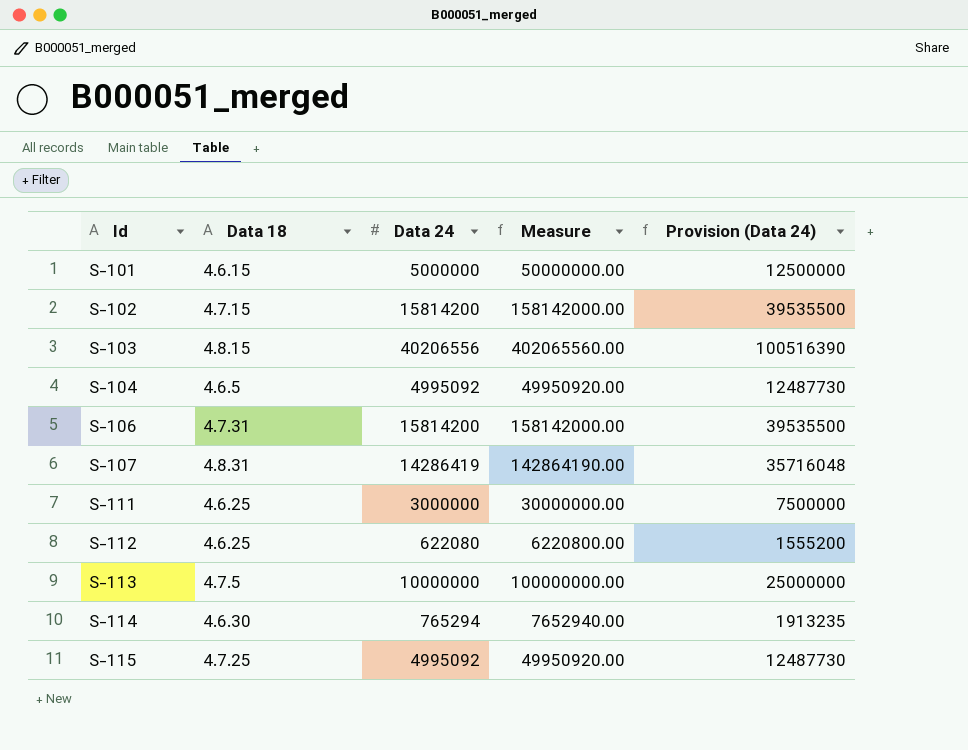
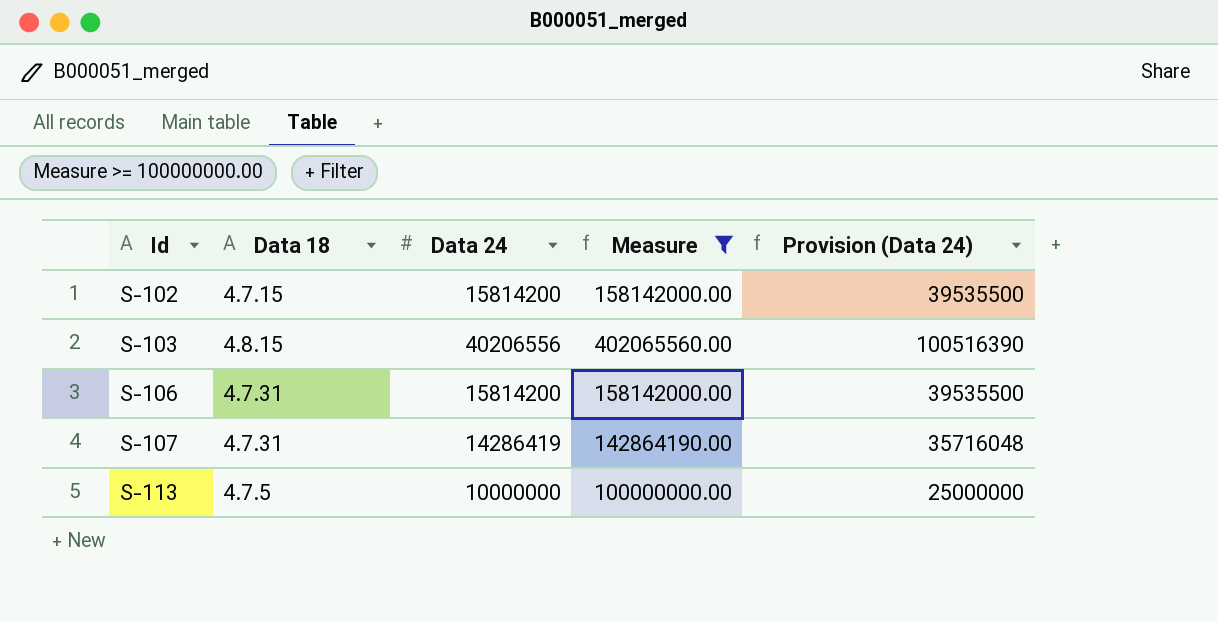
filter: none -> Measure >= 100000000.00
S-107 | Data 18: 4.8.31 -> 4.7.31

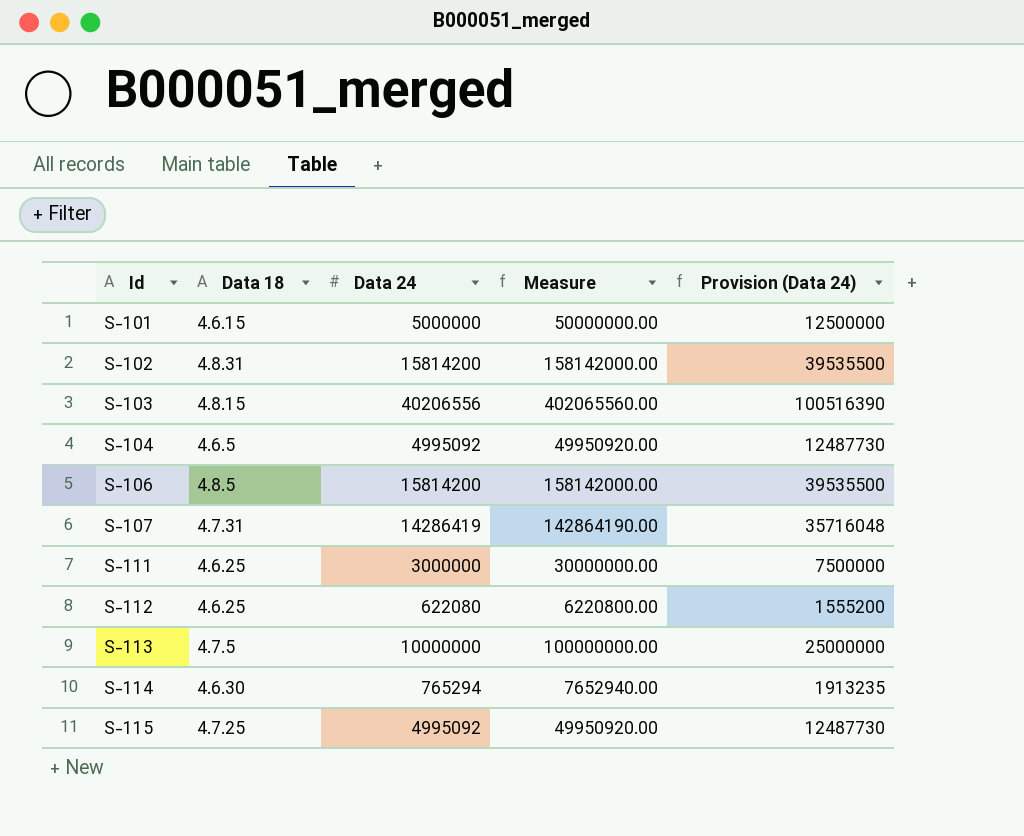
filter: Measure >= 100000000.00 -> none
S-102 | Data 18: 4.7.15 -> 4.8.31
S-106 | Data 18: 4.7.31 -> 4.8.5

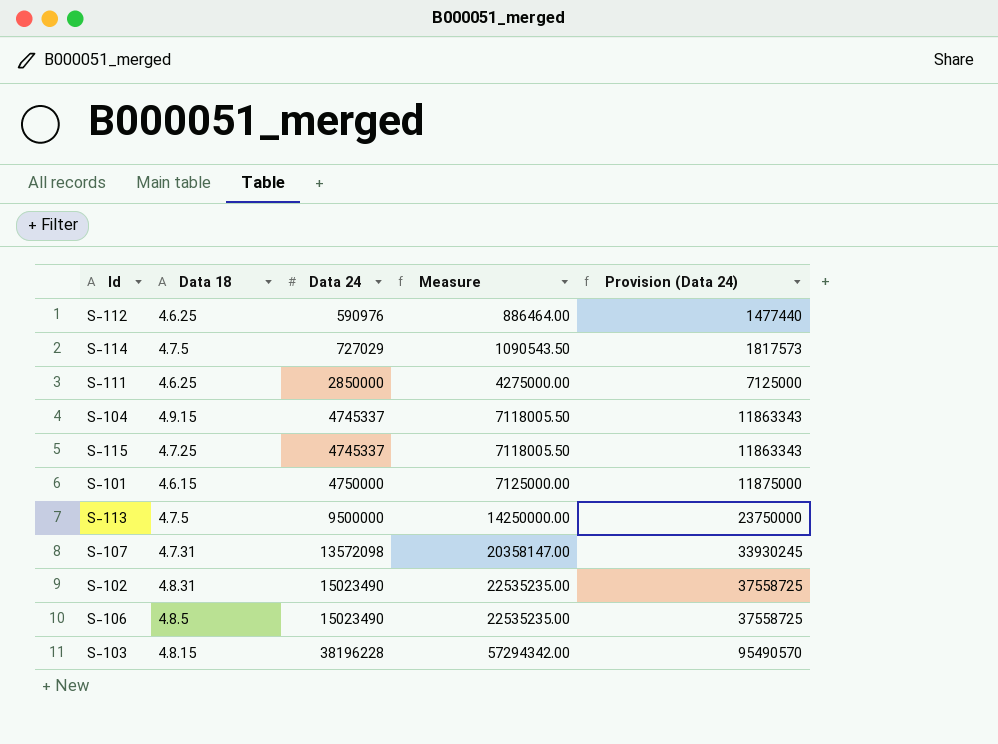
row order: Id ascending -> Data 24 ascending
column Measure | formula: [Data 24] * 10 -> [Data 24] * 1.5
S-112 | Data 24: 622080 -> 590976
S-112 | Provision (Data 24): 1555200 -> 1477440
S-114 | Data 18: 4.6.30 -> 4.7.5
S-114 | Data 24: 765294 -> 727029
S-114 | Provision (Data 24): 1913235 -> 1817573
S-111 | Data 24: 3000000 -> 2850000
S-111 | Provision (Data 24): 7500000 -> 7125000
S-104 | Data 18: 4.6.5 -> 4.9.15
S-104 | Data 24: 4995092 -> 4745337
S-104 | Provision (Data 24): 12487730 -> 11863343
S-115 | Data 24: 4995092 -> 4745337
S-115 | Provision (Data 24): 12487730 -> 11863343
S-101 | Data 24: 5000000 -> 4750000
S-101 | Provision (Data 24): 12500000 -> 11875000
S-113 | Data 24: 10000000 -> 9500000
S-113 | Provision (Data 24): 25000000 -> 23750000
S-107 | Data 24: 14286419 -> 13572098
S-107 | Provision (Data 24): 35716048 -> 33930245
S-102 | Data 24: 15814200 -> 15023490
S-102 | Provision (Data 24): 39535500 -> 37558725
S-106 | Data 24: 15814200 -> 15023490
S-106 | Provision (Data 24): 39535500 -> 37558725
S-103 | Data 24: 40206556 -> 38196228
S-103 | Provision (Data 24): 100516390 -> 95490570

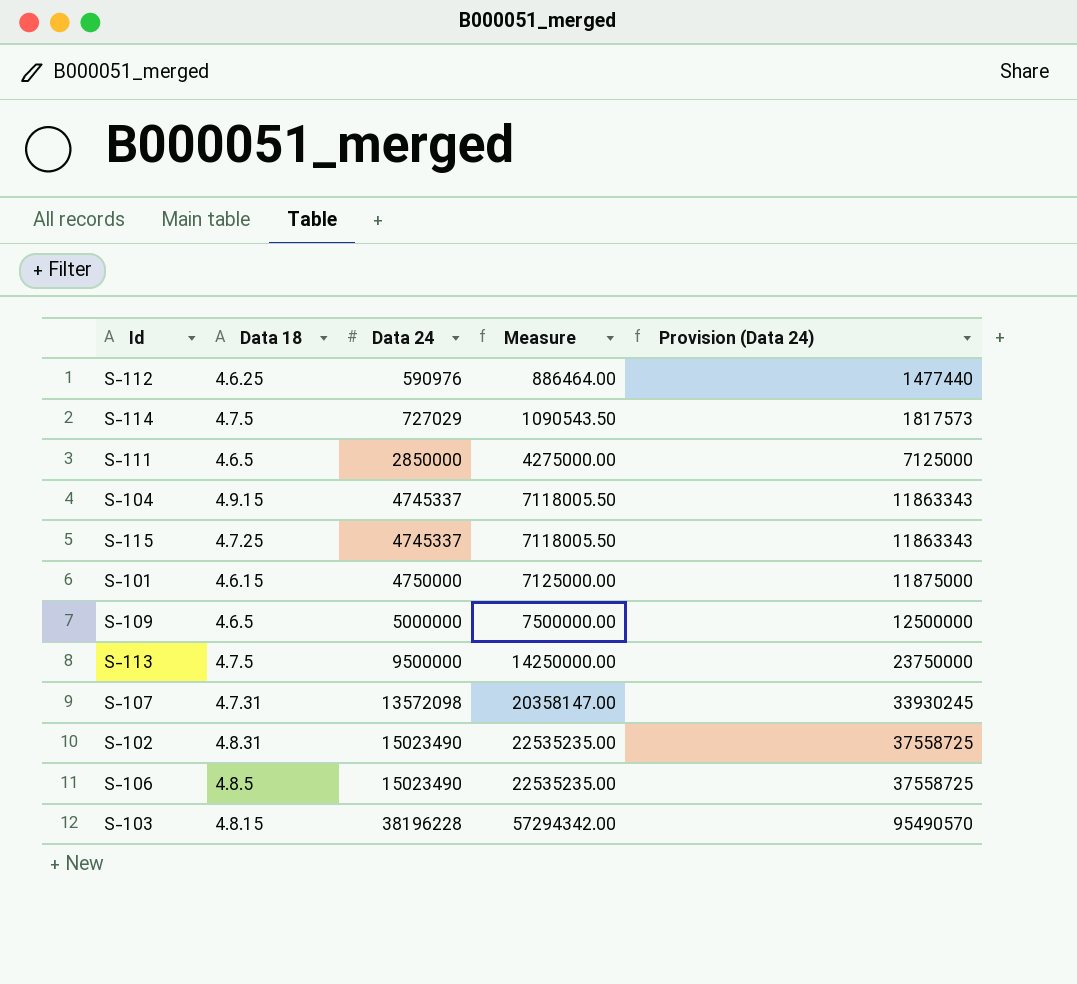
S-111 | Data 18: 4.6.25 -> 4.6.5
row S-109: none -> 4.6.5 | 5000000 | 7500000.00 | 12500000

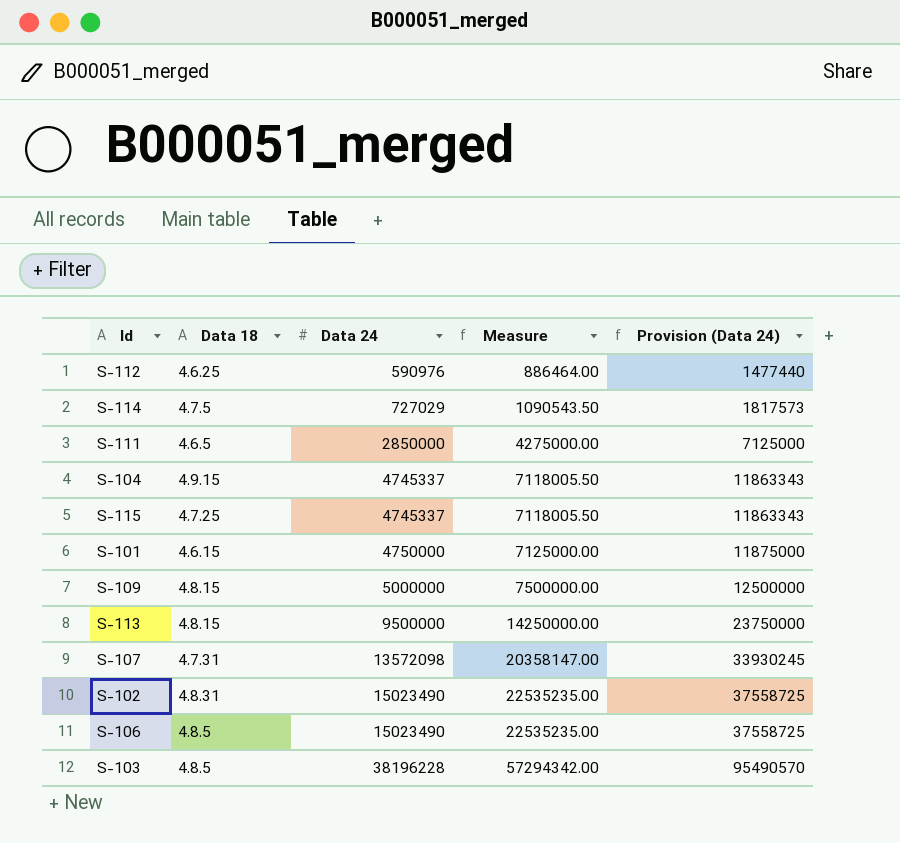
S-109 | Data 18: 4.6.5 -> 4.8.15
S-113 | Data 18: 4.7.5 -> 4.8.15
S-103 | Data 18: 4.8.15 -> 4.8.5

